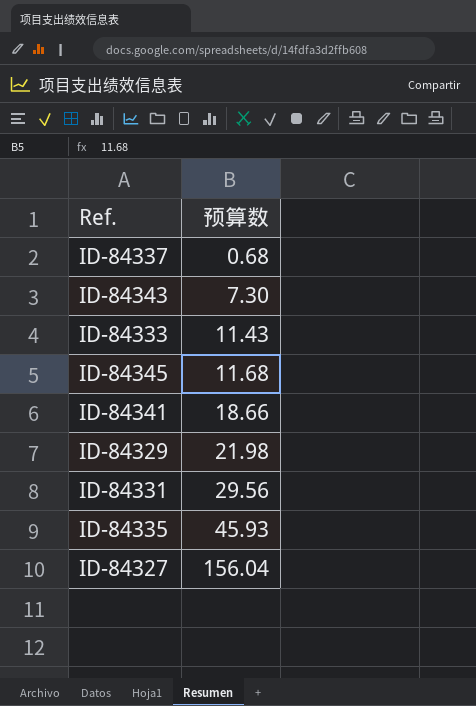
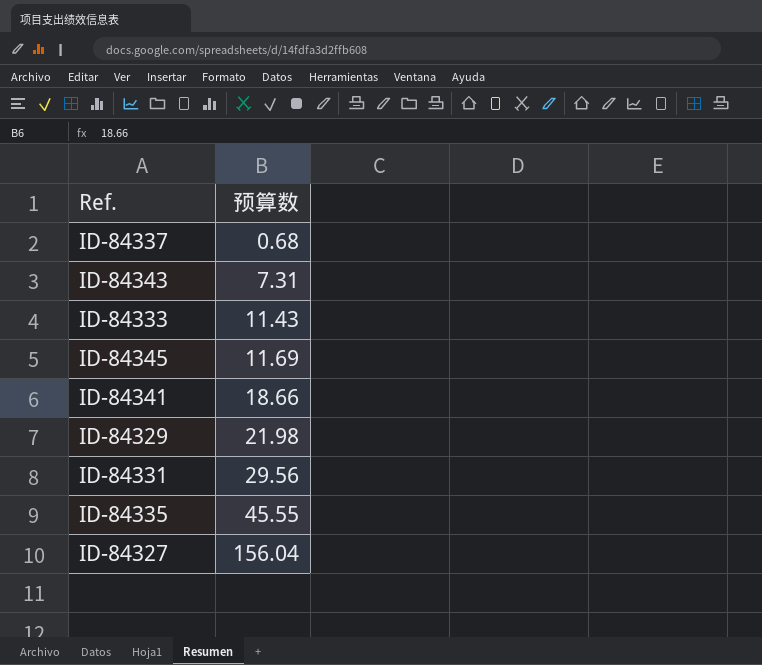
ID-84343 | 预算数: 7.30 -> 7.31
ID-84345 | 预算数: 11.68 -> 11.69
ID-84335 | 预算数: 45.93 -> 45.55

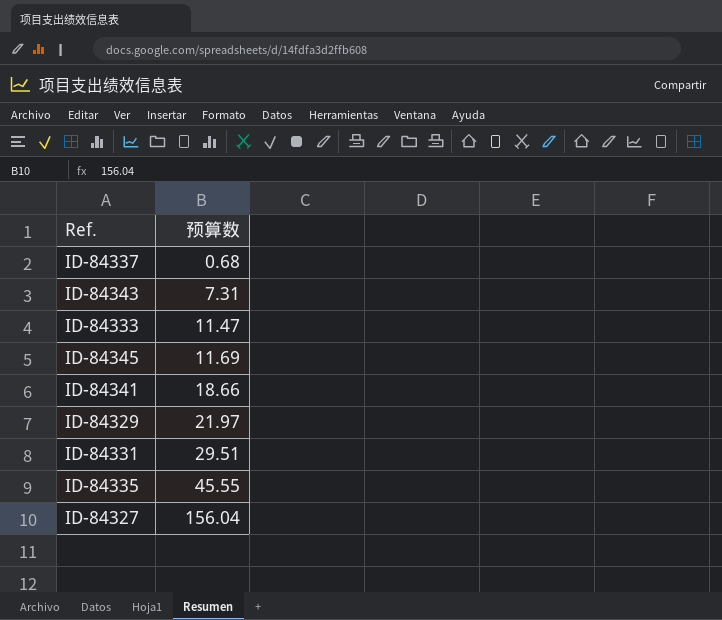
ID-84333 | 预算数: 11.43 -> 11.47
ID-84329 | 预算数: 21.98 -> 21.97
ID-84331 | 预算数: 29.56 -> 29.51

